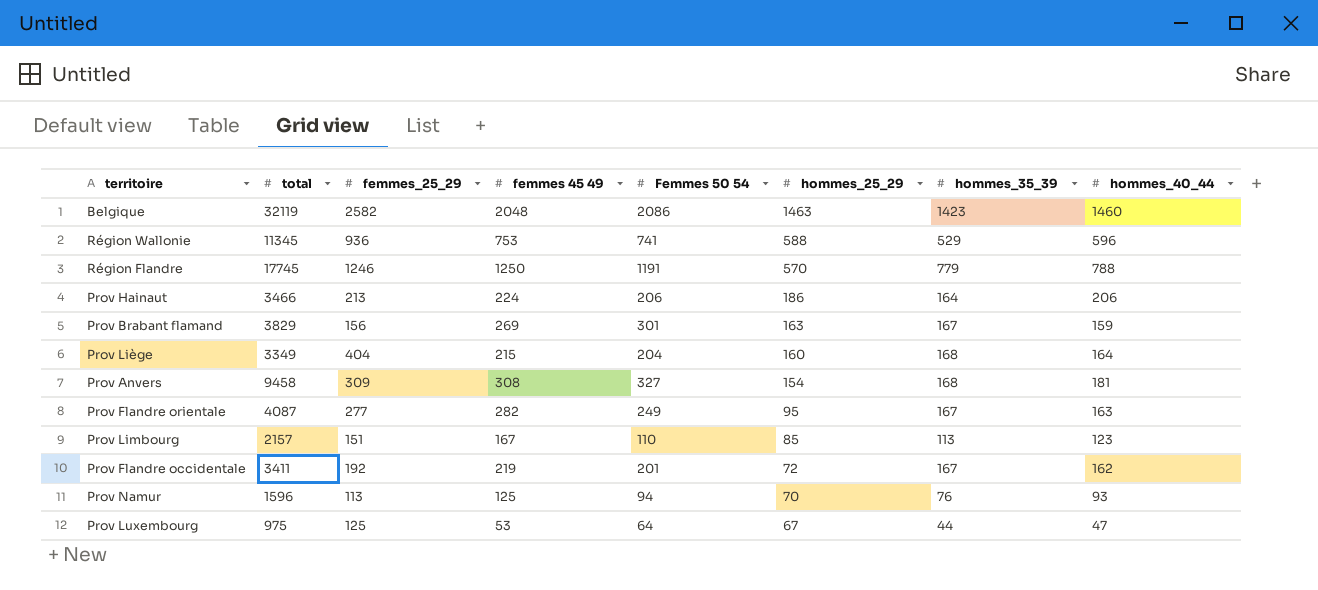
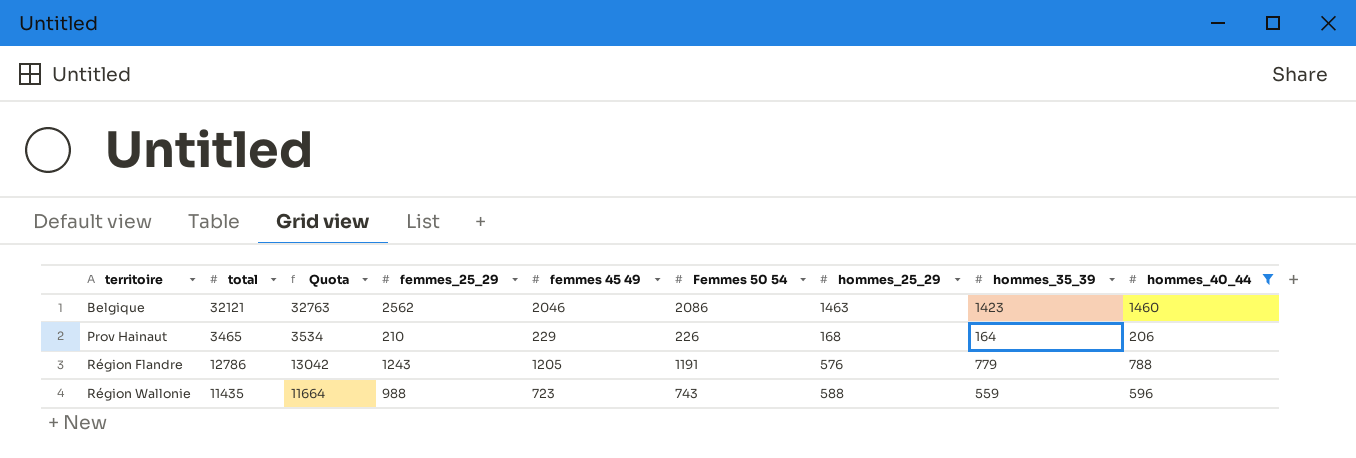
filter: none -> hommes_40_44 >= 206
row order: hommes_25_29 descending -> territoire ascending
column Quota | formula: none -> [total] * 1.02
Belgique | total: 32119 -> 32121
Belgique | femmes_25_29: 2582 -> 2562
Belgique | femmes 45 49: 2048 -> 2046
Prov Hainaut | total: 3466 -> 3465
Prov Hainaut | femmes_25_29: 213 -> 210
Prov Hainaut | femmes 45 49: 224 -> 229
Prov Hainaut | Femmes 50 54: 206 -> 226
Prov Hainaut | hommes_25_29: 186 -> 168
Région Flandre | total: 17745 -> 12786
Région Flandre | femmes_25_29: 1246 -> 1243
Région Flandre | femmes 45 49: 1250 -> 1205
Région Flandre | hommes_25_29: 570 -> 576
Région Wallonie | total: 11345 -> 11435
Région Wallonie | femmes_25_29: 936 -> 988
Région Wallonie | femmes 45 49: 753 -> 723
Région Wallonie | Femmes 50 54: 741 -> 743
Région Wallonie | hommes_35_39: 529 -> 559

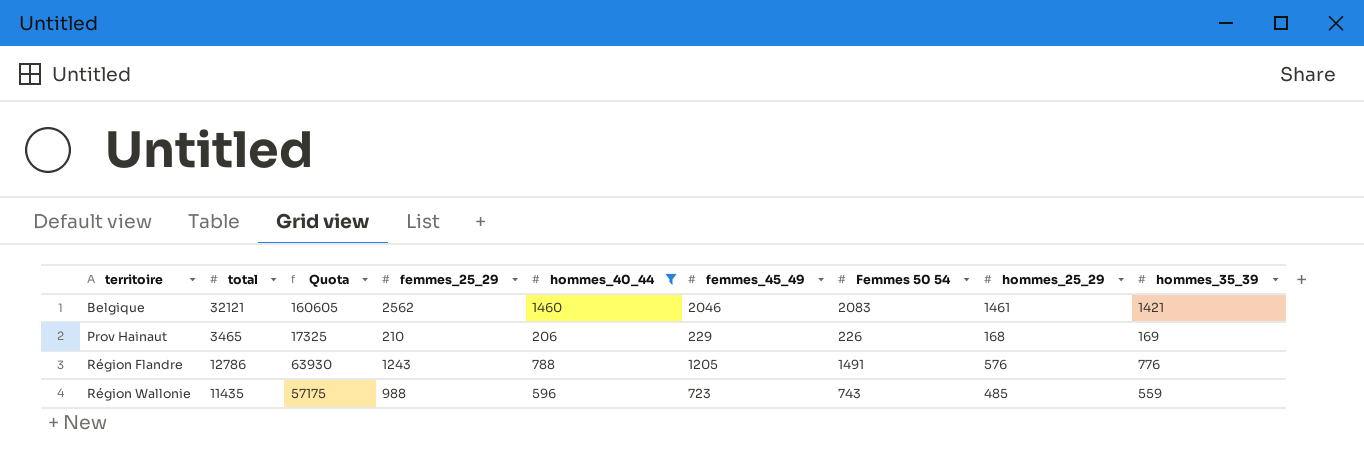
column Quota | formula: [total] * 1.02 -> [total] * 5
column hommes_40_44 | position: 9 -> 5
column name: femmes 45 49 -> femmes_45_49
Belgique | Femmes 50 54: 2086 -> 2083
Belgique | hommes_25_29: 1463 -> 1461
Belgique | hommes_35_39: 1423 -> 1421
Prov Hainaut | hommes_35_39: 164 -> 169
Région Flandre | Femmes 50 54: 1191 -> 1491
Région Flandre | hommes_35_39: 779 -> 776
Région Wallonie | hommes_25_29: 588 -> 485

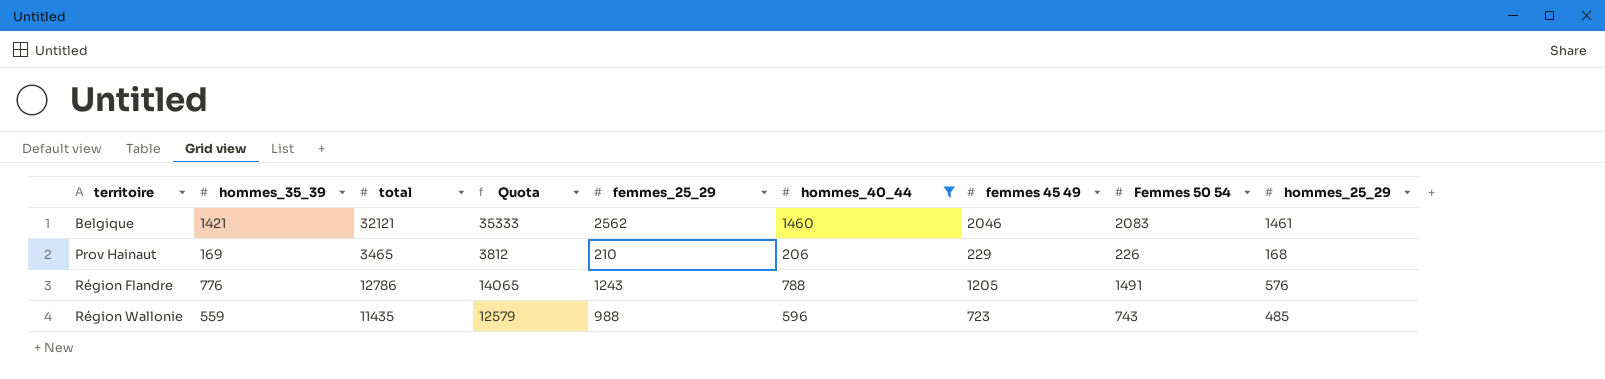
column hommes_35_39 | position: 9 -> 2
column Quota | formula: [total] * 5 -> [total] * 1.1
column name: femmes_45_49 -> femmes 45 49

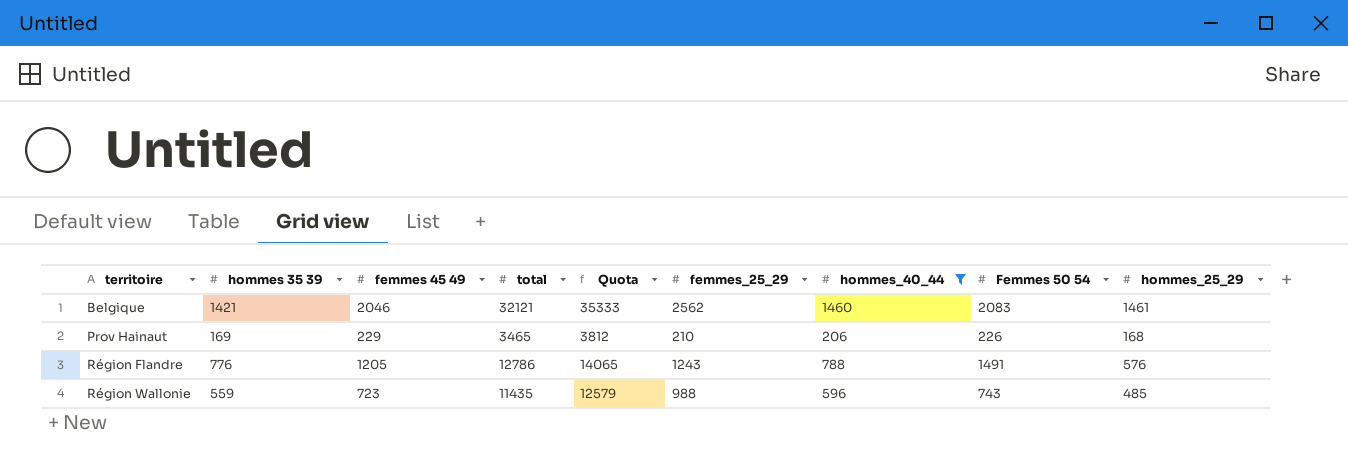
column name: hommes_35_39 -> hommes 35 39
column femmes 45 49 | position: 7 -> 3

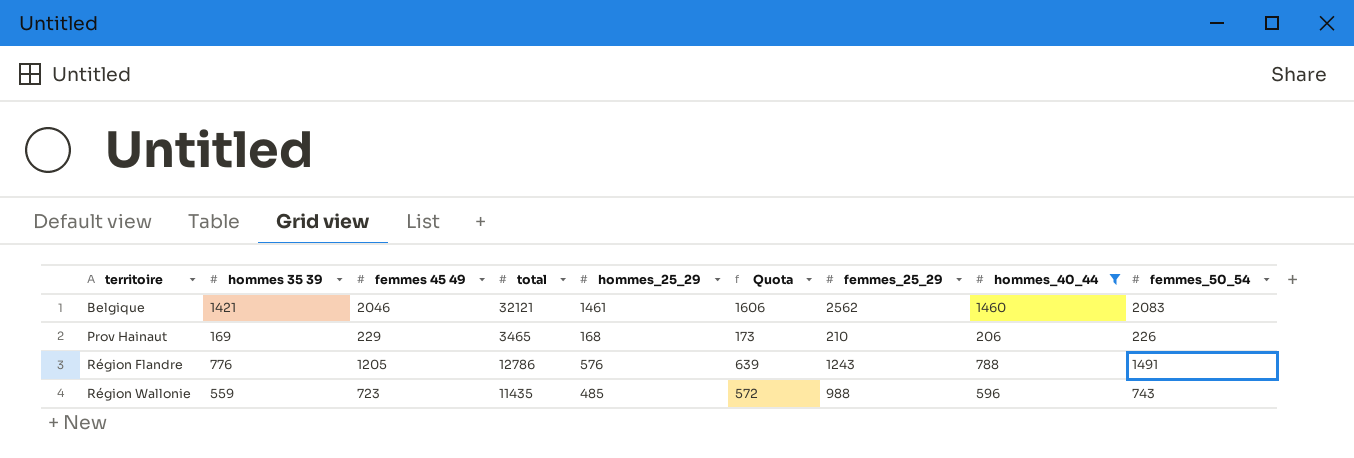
column hommes_25_29 | position: 9 -> 5
column Quota | formula: [total] * 1.1 -> [total] * 0.05
column name: Femmes 50 54 -> femmes_50_54

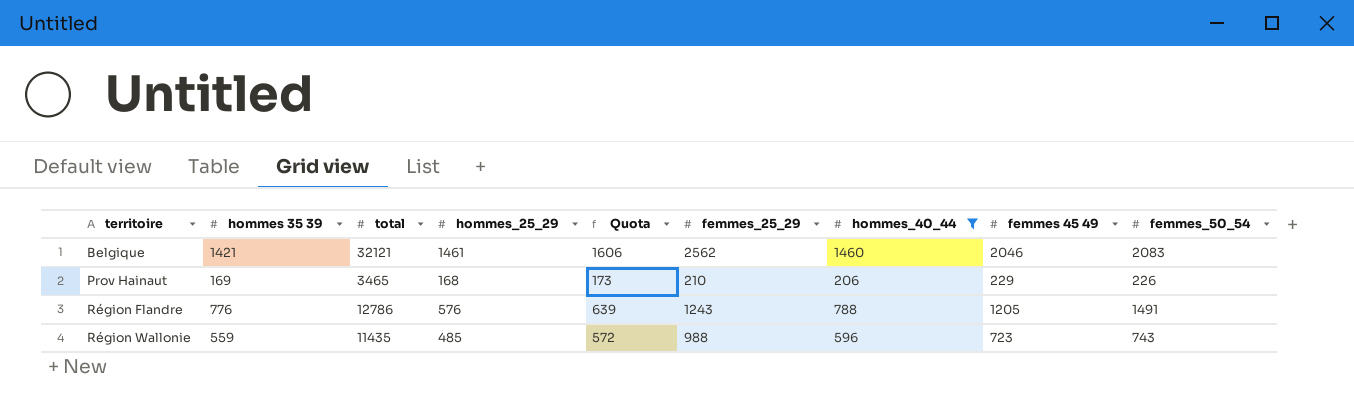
column femmes 45 49 | position: 3 -> 8

